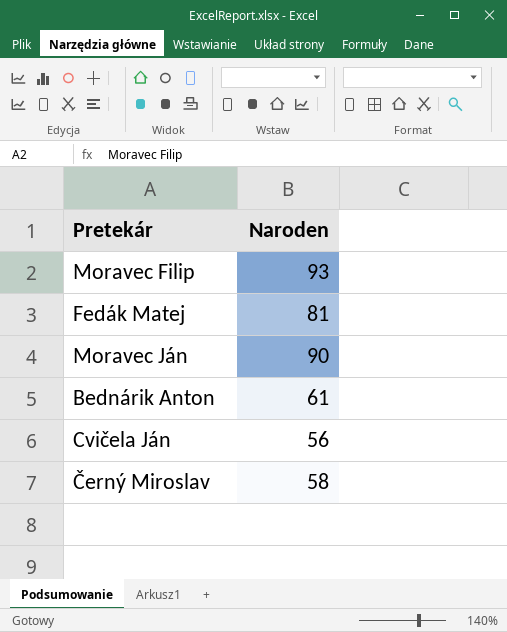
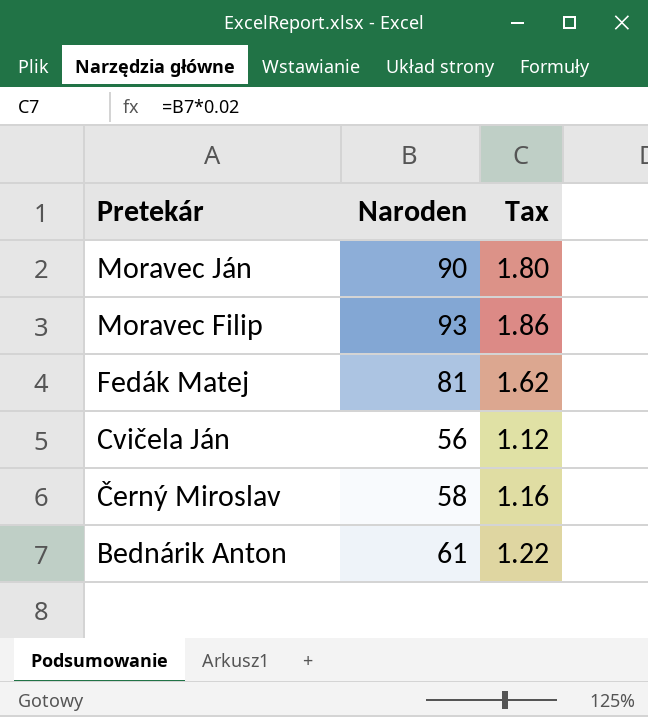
row order: none -> Pretekár descending
column Tax | formula: none -> [Naroden] * 0.02

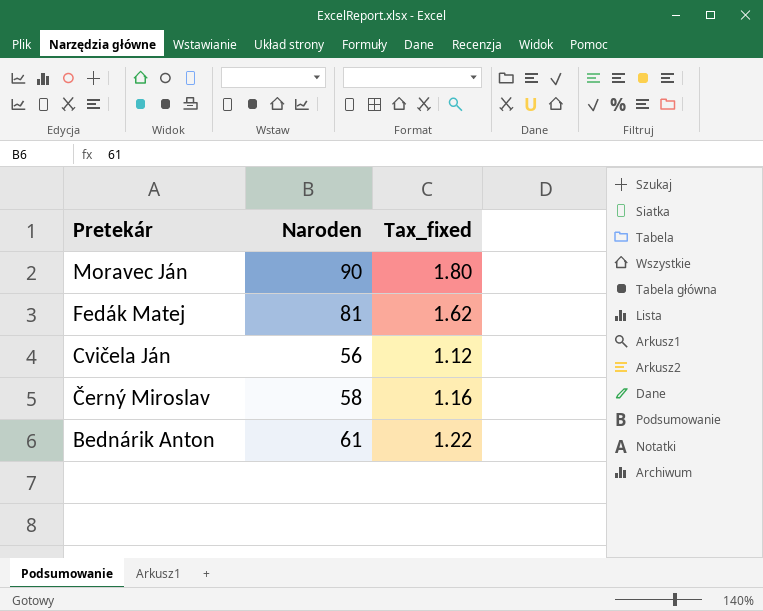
column name: Tax -> Tax_fixed
row Moravec Filip: 93 | 1.86 -> none

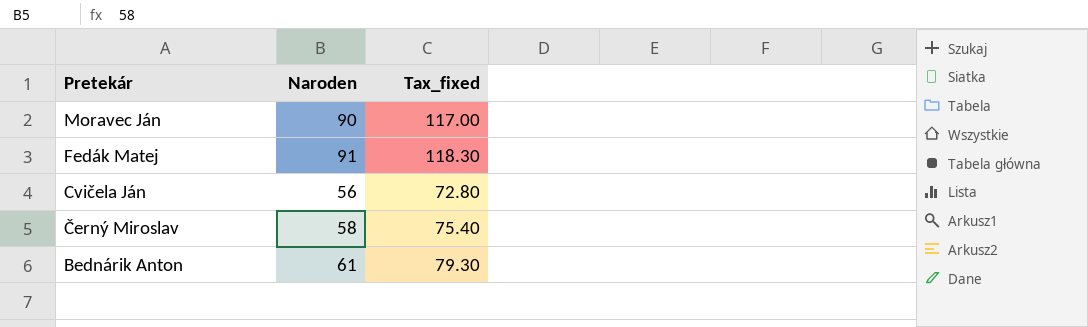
column Tax_fixed | formula: [Naroden] * 0.02 -> [Naroden] * 1.3
Fedák Matej | Naroden: 81 -> 91

